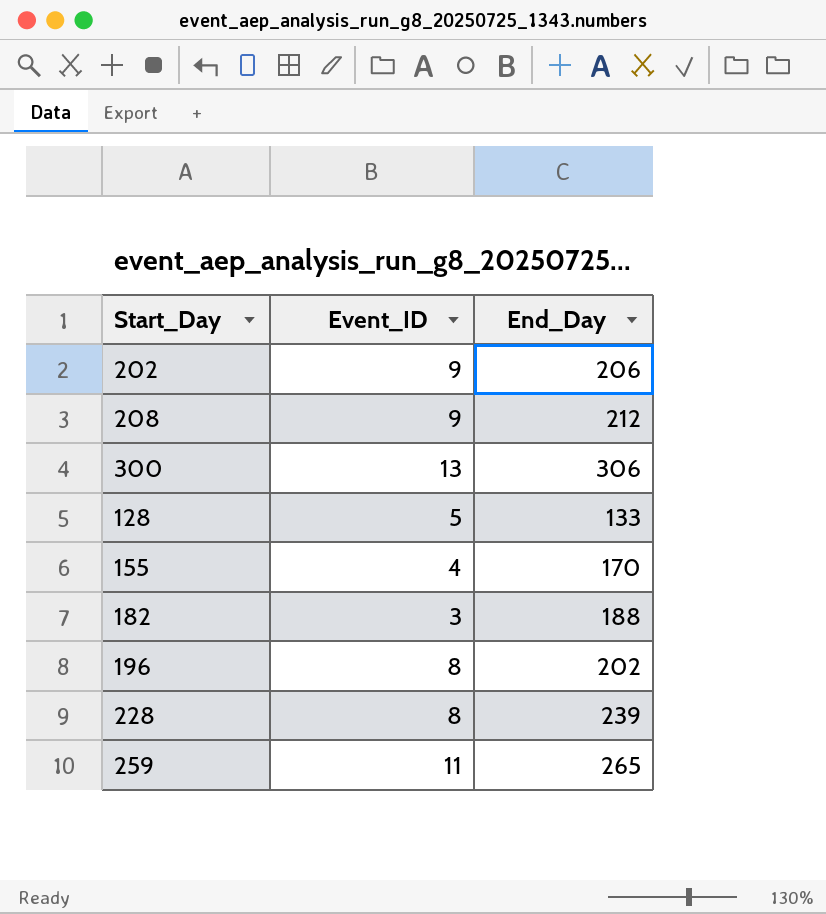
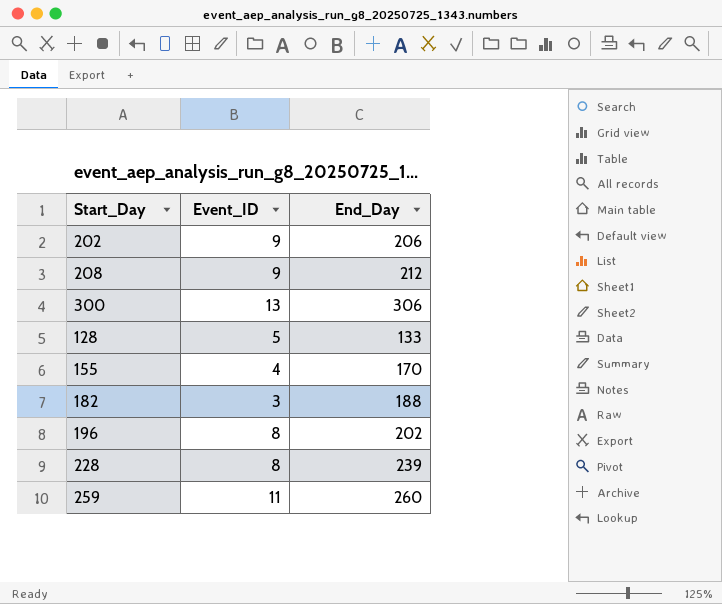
259 | End_Day: 265 -> 260

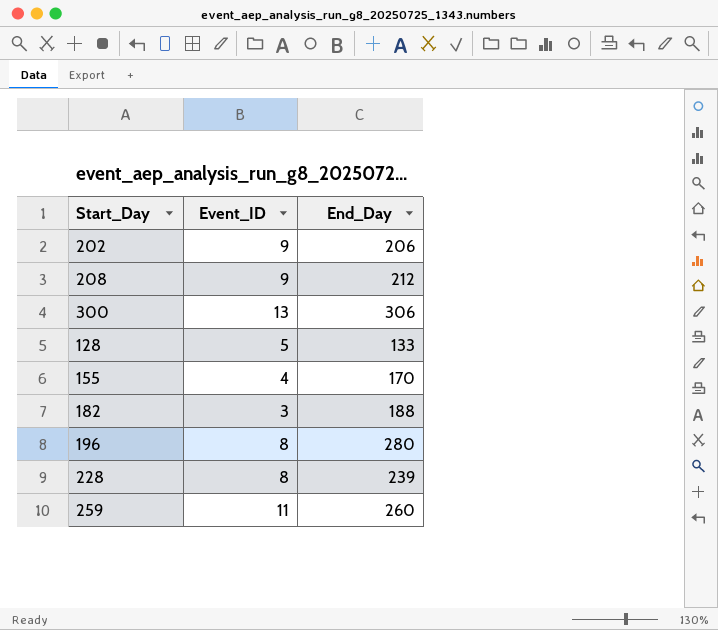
196 | End_Day: 202 -> 280

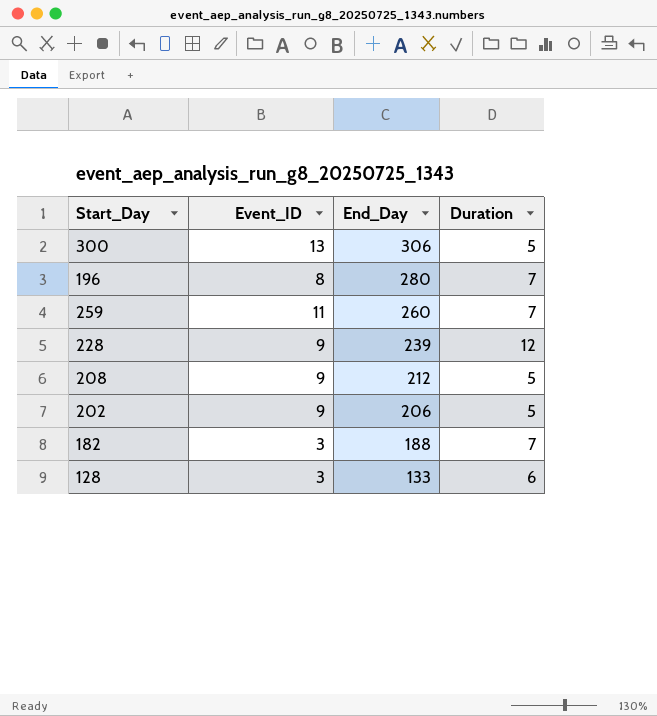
row order: none -> End_Day descending
column Duration | position: none -> 4
row 155: 4 | 170 -> none
228 | Event_ID: 8 -> 9
128 | Event_ID: 5 -> 3

